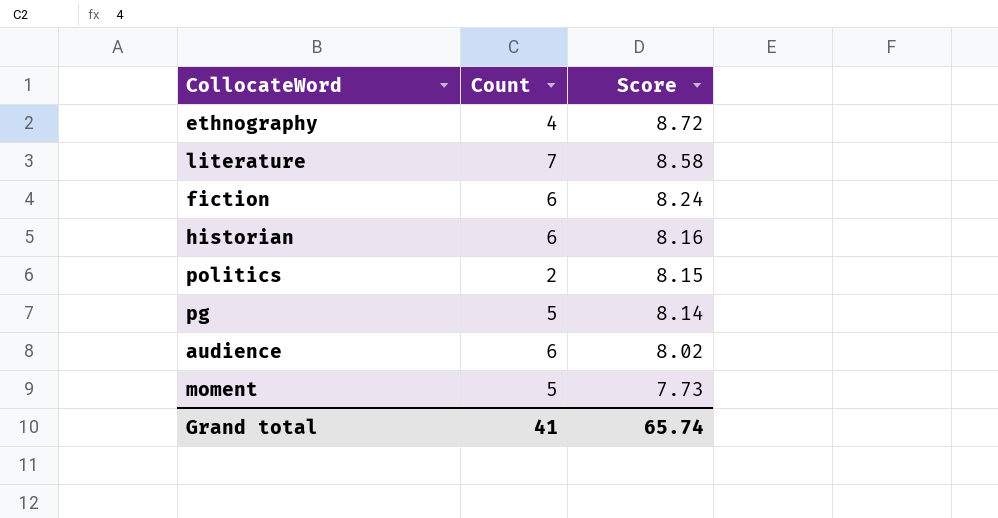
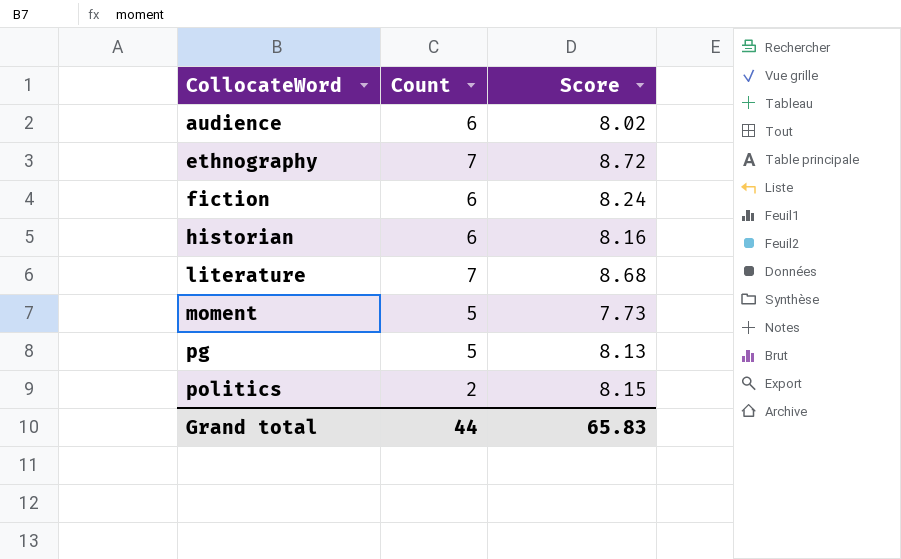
row order: Score descending -> CollocateWord ascending
ethnography | Count: 4 -> 7
literature | Score: 8.58 -> 8.68
pg | Score: 8.14 -> 8.13
Grand total | Count: 41 -> 44
Grand total | Score: 65.74 -> 65.83

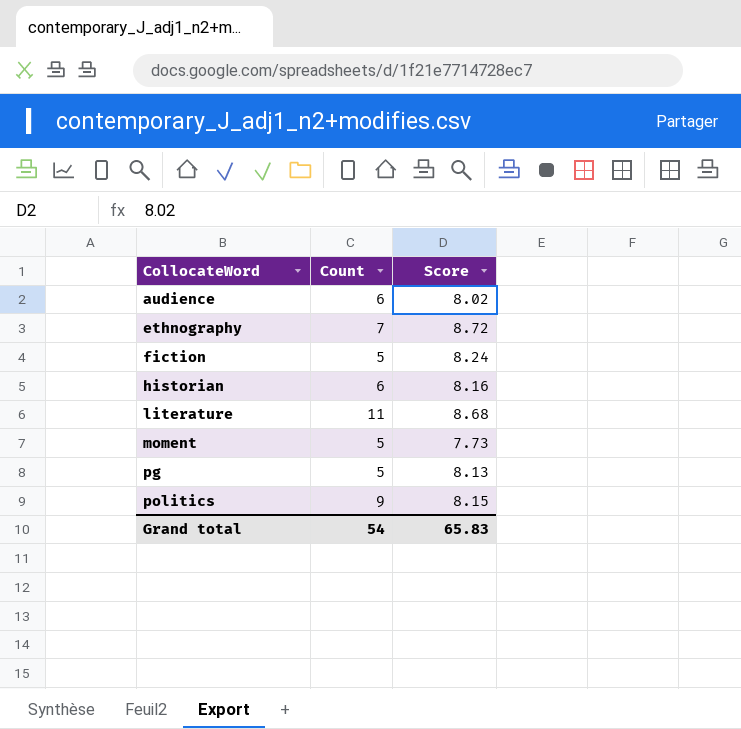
fiction | Count: 6 -> 5
literature | Count: 7 -> 11
politics | Count: 2 -> 9
Grand total | Count: 44 -> 54

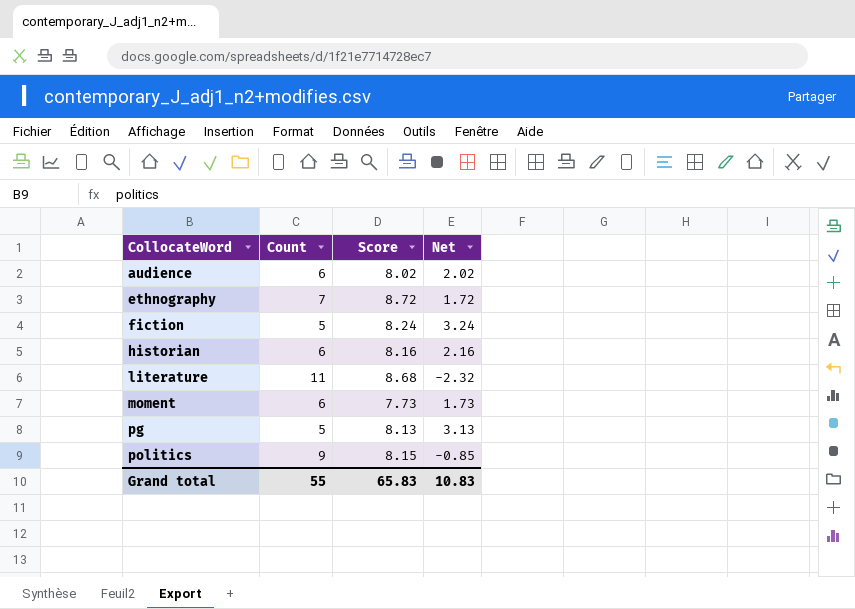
column Net | formula: none -> [Score] - [Count]
moment | Count: 5 -> 6
Grand total | Count: 54 -> 55

